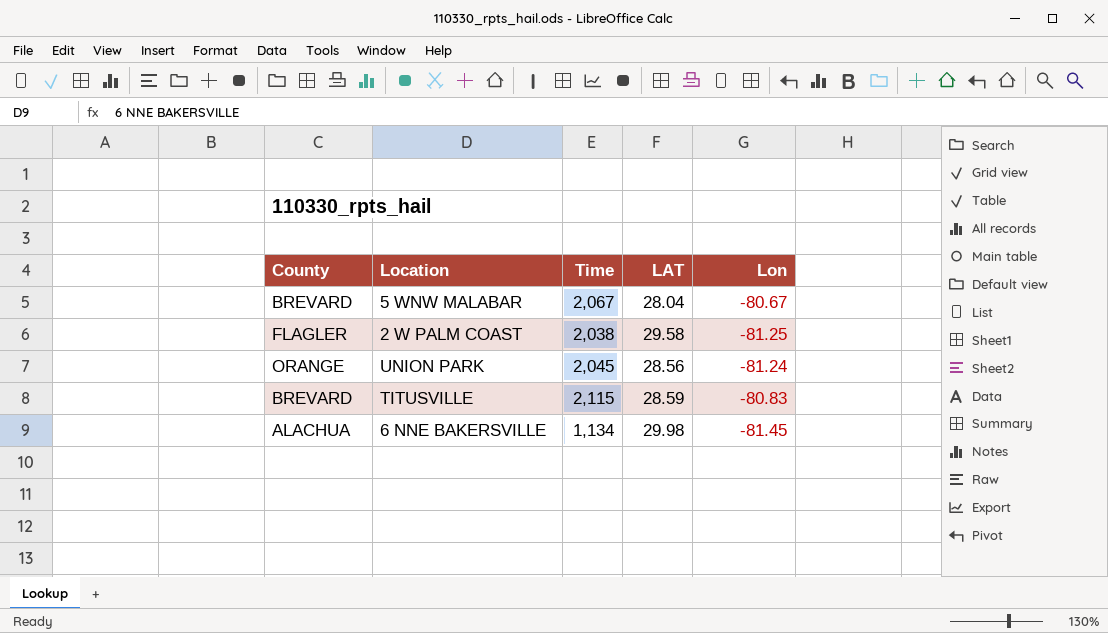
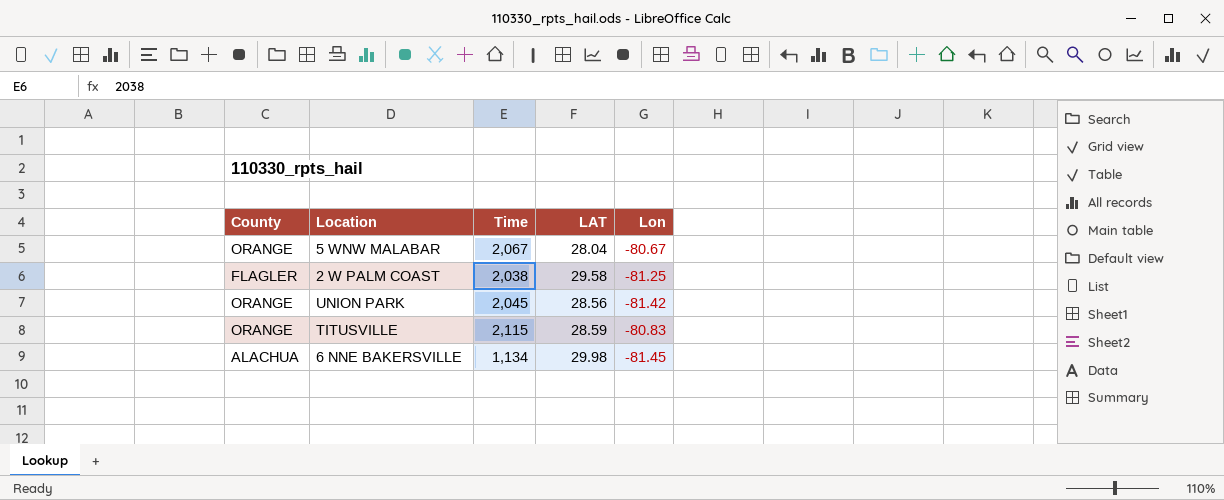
5 WNW MALABAR | County: BREVARD -> ORANGE
UNION PARK | Lon: -81.24 -> -81.42
TITUSVILLE | County: BREVARD -> ORANGE

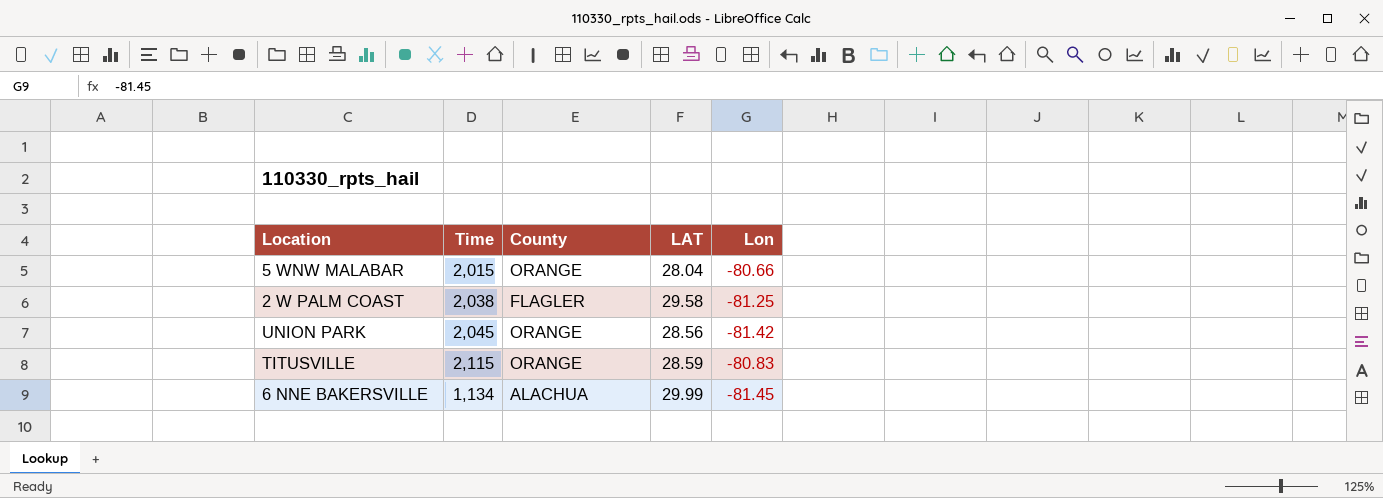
column County | position: 1 -> 3
5 WNW MALABAR | Time: 2,067 -> 2,015
5 WNW MALABAR | Lon: -80.67 -> -80.66
6 NNE BAKERSVILLE | LAT: 29.98 -> 29.99

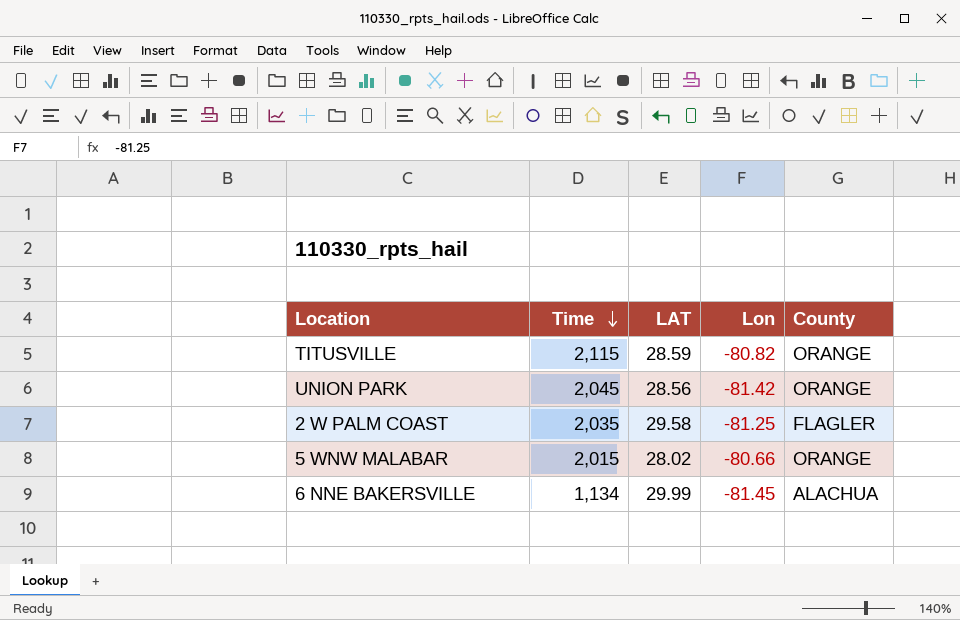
row order: none -> Time descending
column County | position: 3 -> 5
TITUSVILLE | Lon: -80.83 -> -80.82
2 W PALM COAST | Time: 2,038 -> 2,035
5 WNW MALABAR | LAT: 28.04 -> 28.02

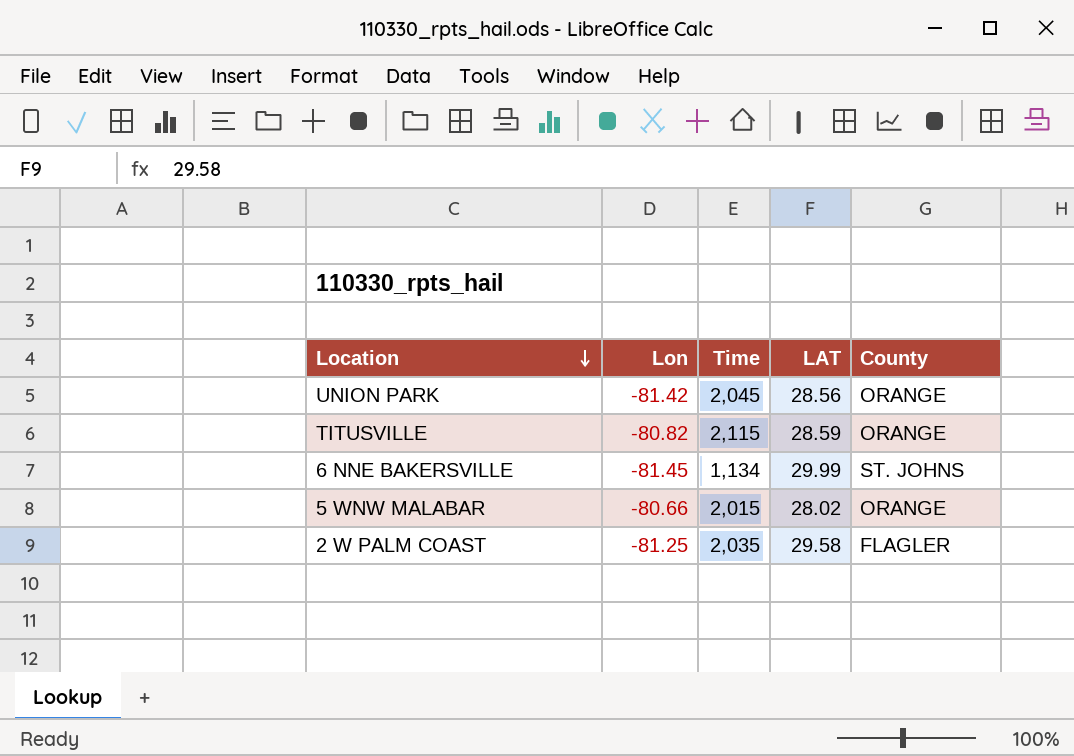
row order: Time descending -> Location descending
column Lon | position: 4 -> 2
6 NNE BAKERSVILLE | County: ALACHUA -> ST. JOHNS

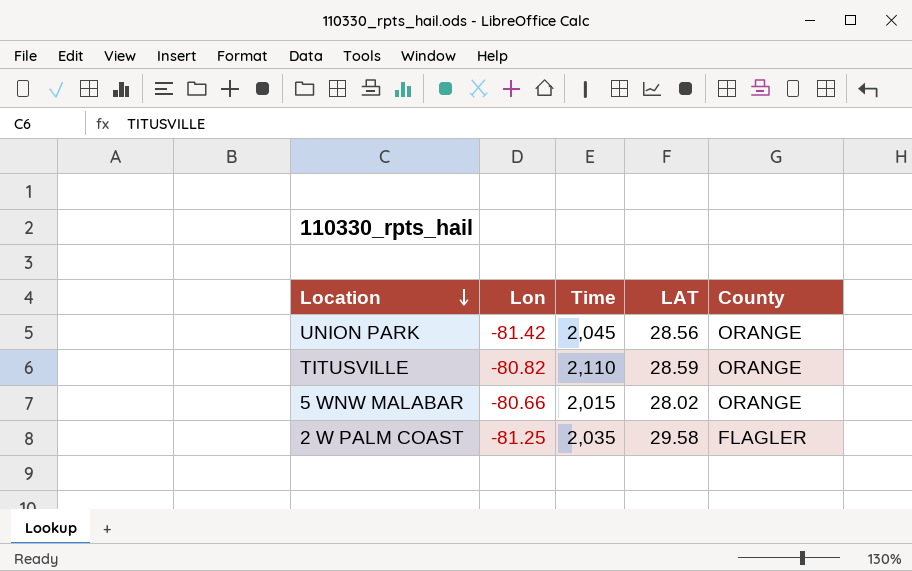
row 6 NNE BAKERSVILLE: -81.45 | 1,134 | 29.99 | ST. JOHNS -> none
TITUSVILLE | Time: 2,115 -> 2,110

